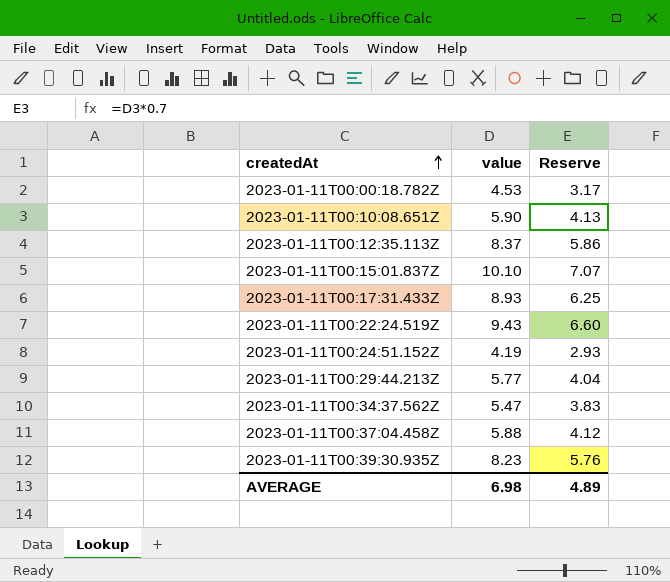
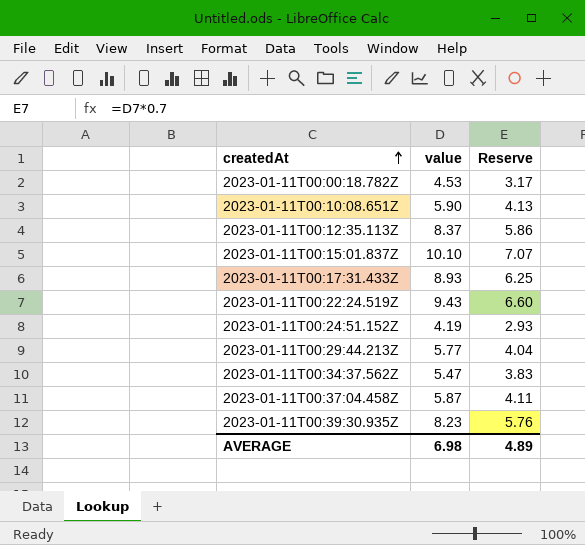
2023-01-11T00:37:04.458Z | value: 5.88 -> 5.87
2023-01-11T00:37:04.458Z | Reserve: 4.12 -> 4.11

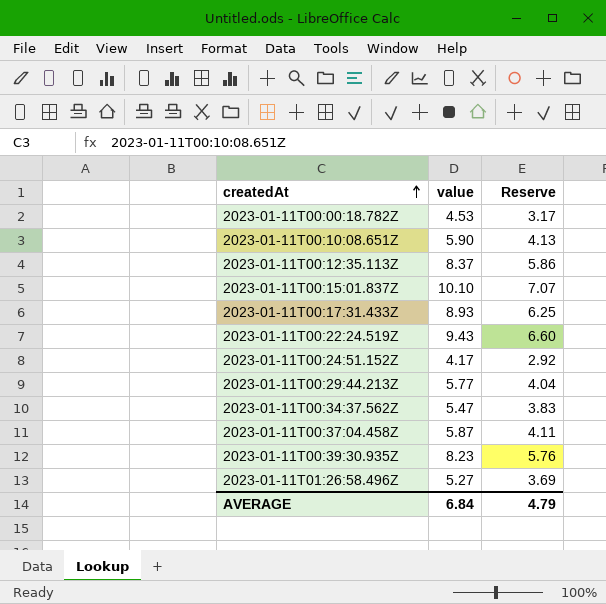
2023-01-11T00:24:51.152Z | value: 4.19 -> 4.17
2023-01-11T00:24:51.152Z | Reserve: 2.93 -> 2.92
row 2023-01-11T01:26:58.496Z: none -> 5.27 | 3.69
AVERAGE | value: 6.98 -> 6.84
AVERAGE | Reserve: 4.89 -> 4.79

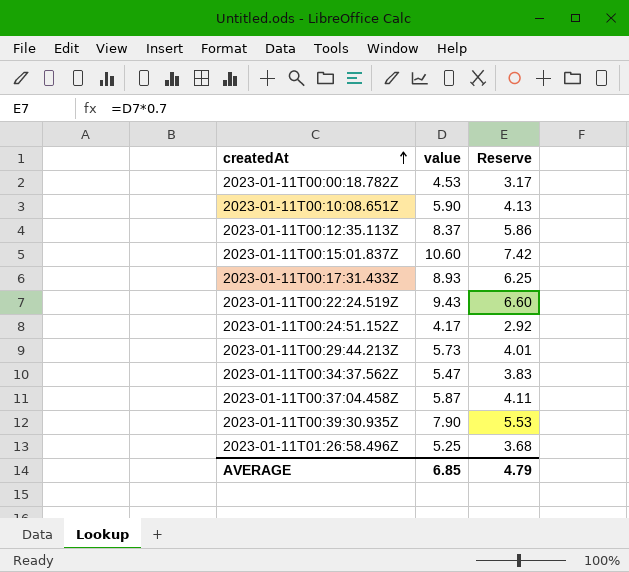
2023-01-11T00:15:01.837Z | value: 10.10 -> 10.60
2023-01-11T00:15:01.837Z | Reserve: 7.07 -> 7.42
2023-01-11T00:29:44.213Z | value: 5.77 -> 5.73
2023-01-11T00:29:44.213Z | Reserve: 4.04 -> 4.01
2023-01-11T00:39:30.935Z | value: 8.23 -> 7.90
2023-01-11T00:39:30.935Z | Reserve: 5.76 -> 5.53
2023-01-11T01:26:58.496Z | value: 5.27 -> 5.25
2023-01-11T01:26:58.496Z | Reserve: 3.69 -> 3.68
AVERAGE | value: 6.84 -> 6.85

